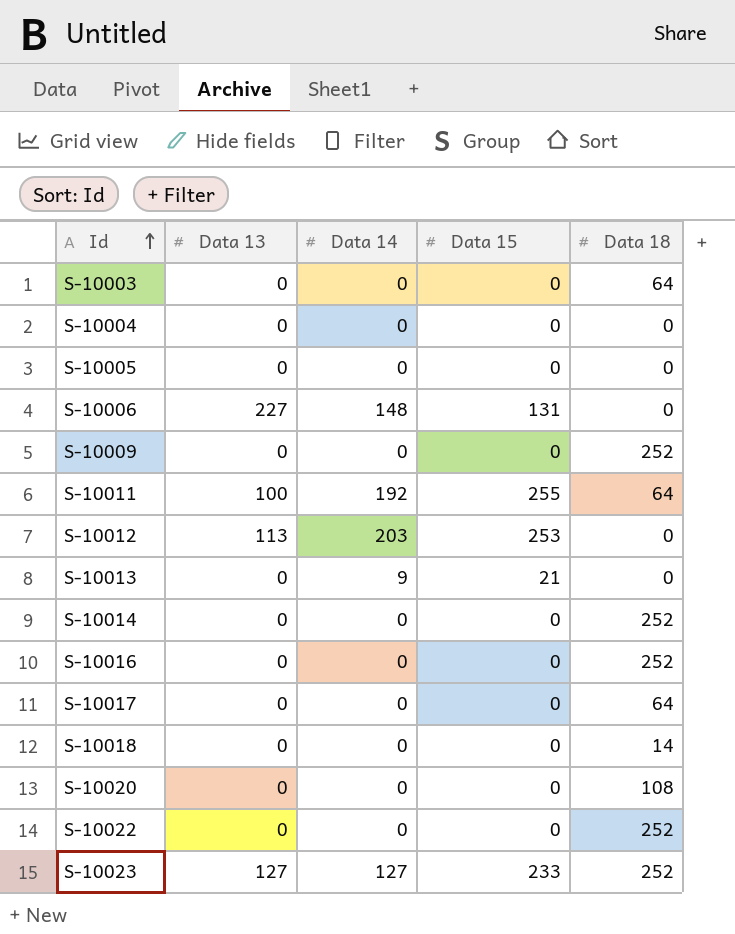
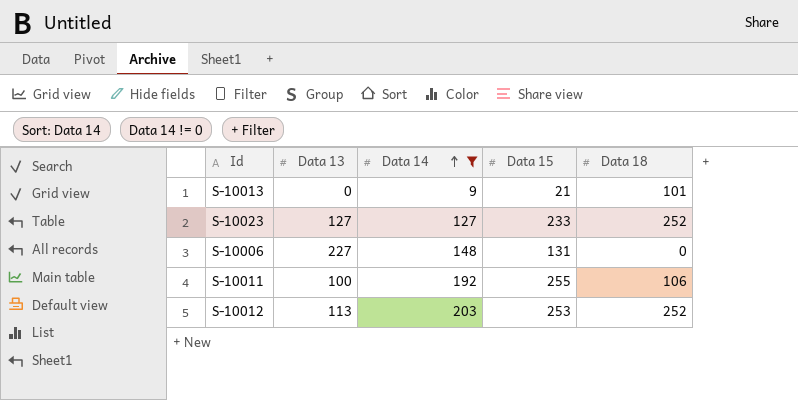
filter: none -> Data 14 != 0
row order: Id ascending -> Data 14 ascending
S-10013 | Data 18: 0 -> 101
S-10011 | Data 18: 64 -> 106
S-10012 | Data 18: 0 -> 252

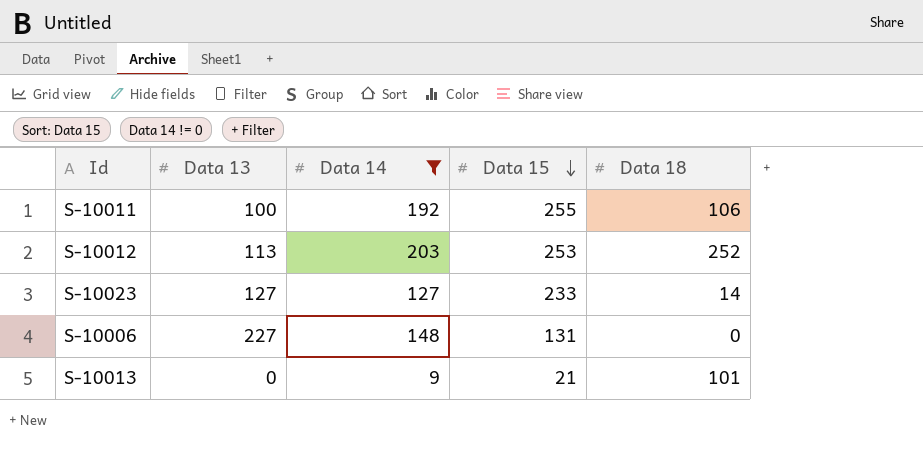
row order: Data 14 ascending -> Data 15 descending
S-10023 | Data 18: 252 -> 14

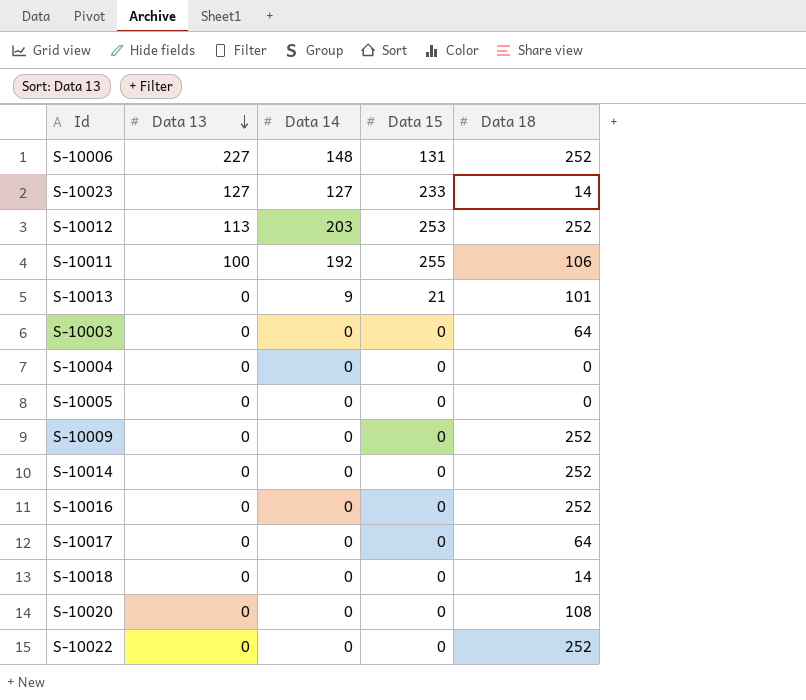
filter: Data 14 != 0 -> none
row order: Data 15 descending -> Data 13 descending
S-10006 | Data 18: 0 -> 252

